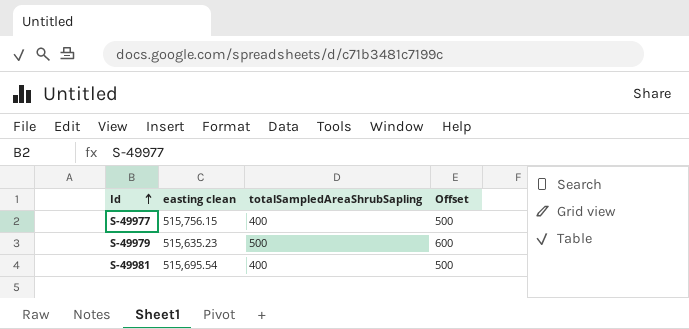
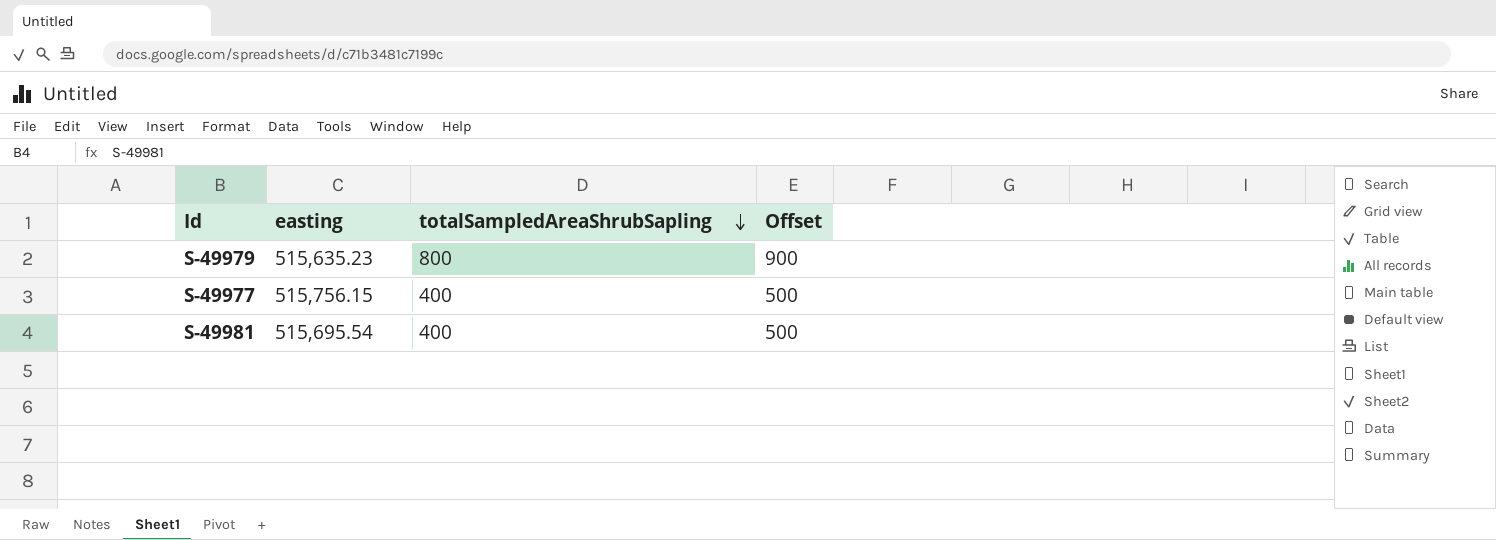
row order: Id ascending -> totalSampledAreaShrubSapling descending
column name: easting clean -> easting
S-49979 | totalSampledAreaShrubSapling: 500 -> 800
S-49979 | Offset: 600 -> 900

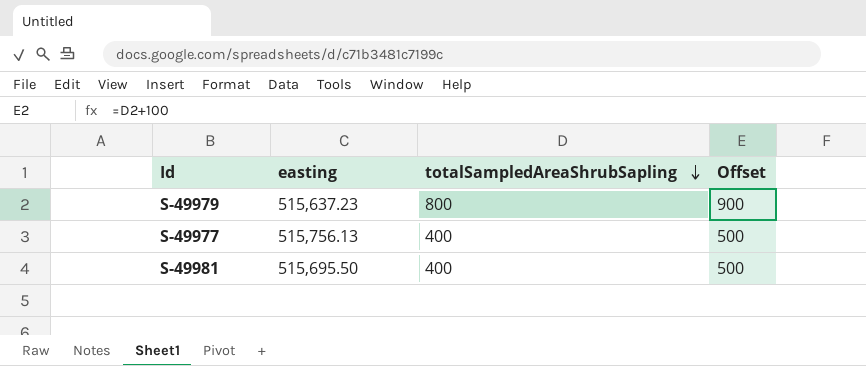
S-49979 | easting: 515,635.23 -> 515,637.23
S-49977 | easting: 515,756.15 -> 515,756.13
S-49981 | easting: 515,695.54 -> 515,695.50

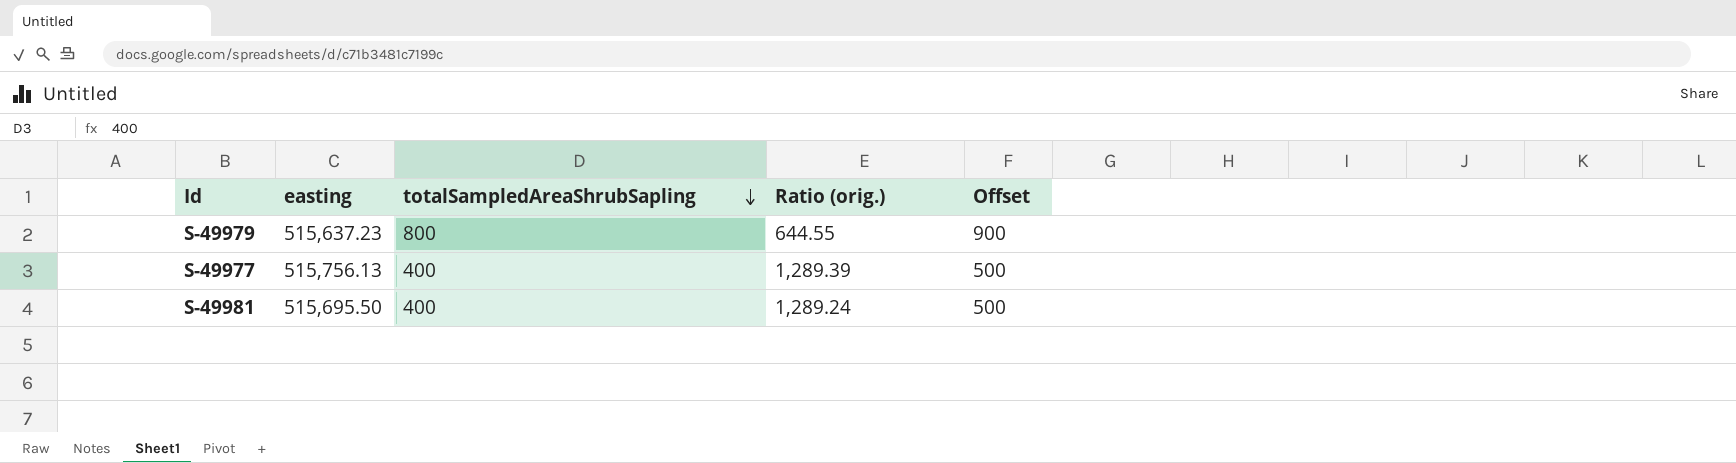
column Ratio (orig.) | formula: none -> [easting] / [totalSampledAreaShrubSapling]

